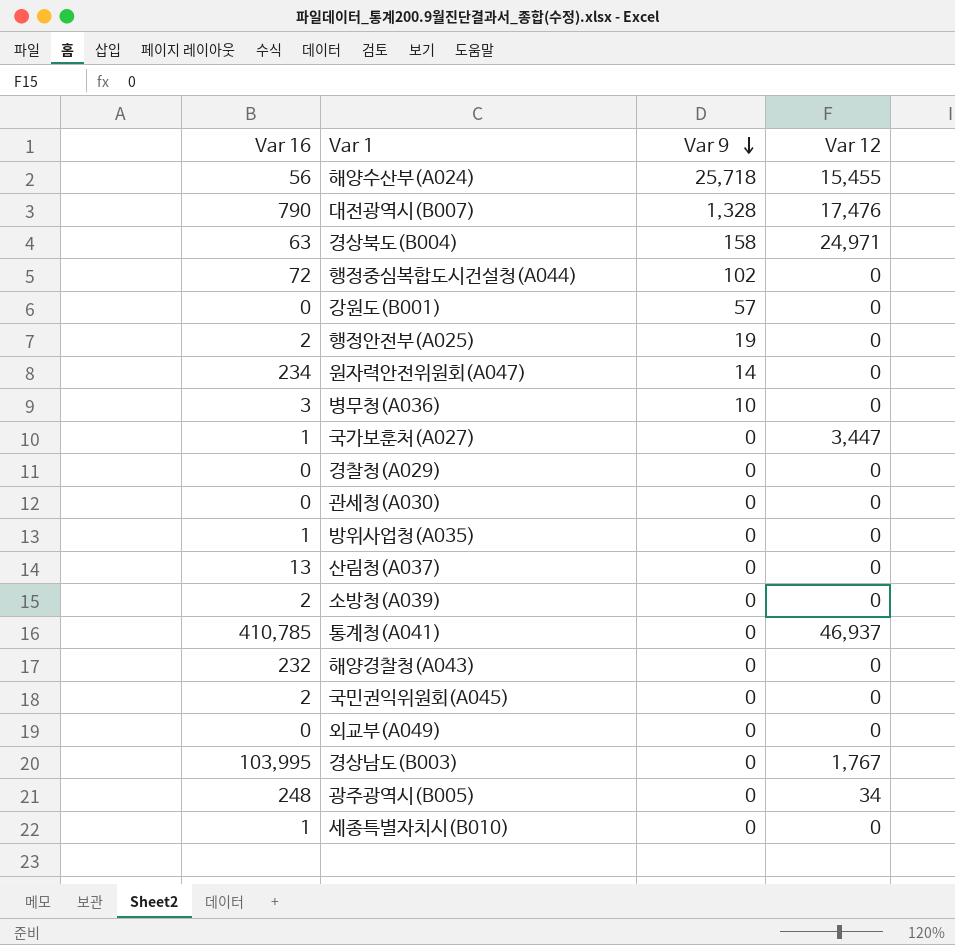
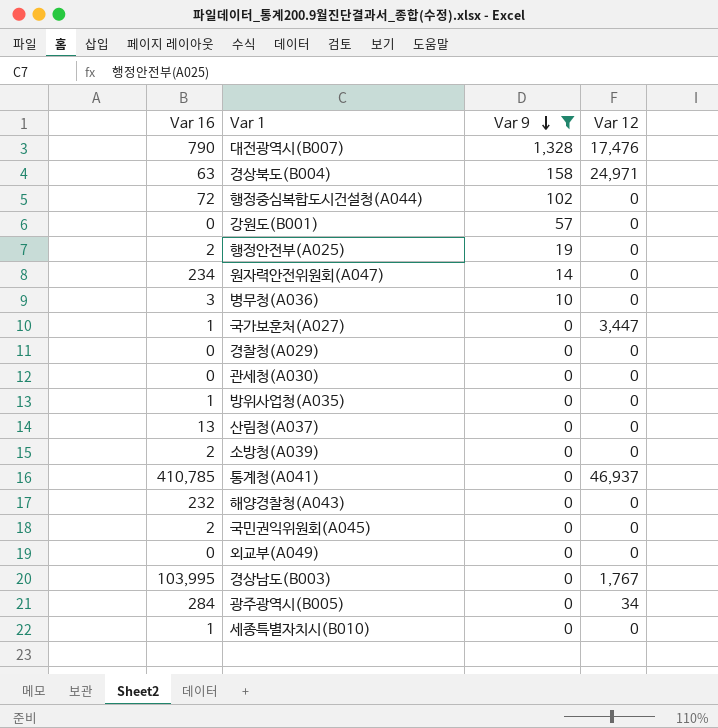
filter: none -> Var 9 != 25,718
광주광역시(B005) | Var 16: 248 -> 284

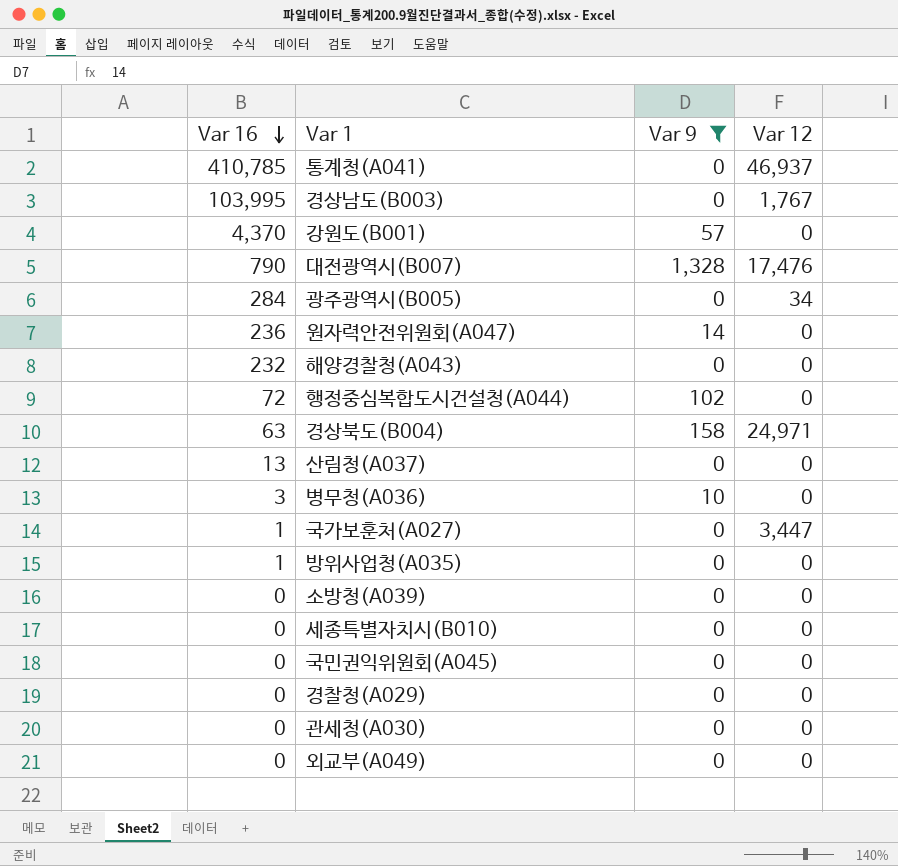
row order: Var 9 descending -> Var 16 descending
row 행정안전부(A025): 2 | 19 | 0 -> none
강원도(B001) | Var 16: 0 -> 4,370
원자력안전위원회(A047) | Var 16: 234 -> 236
소방청(A039) | Var 16: 2 -> 0
세종특별자치시(B010) | Var 16: 1 -> 0
국민권익위원회(A045) | Var 16: 2 -> 0

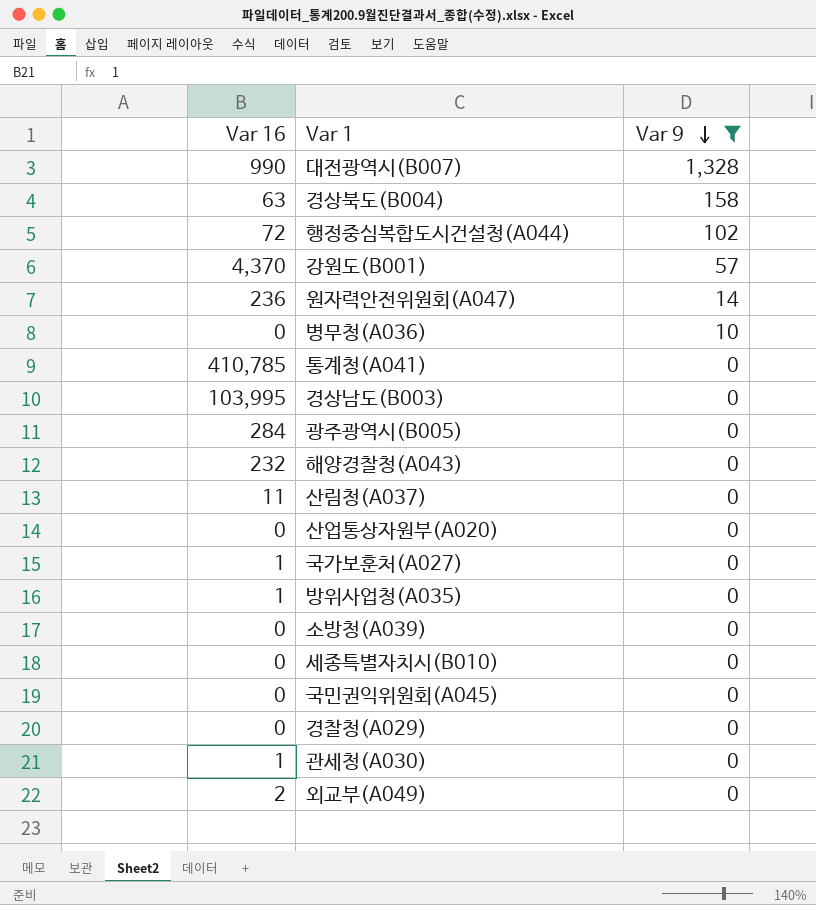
row order: Var 16 descending -> Var 9 descending
column Var 12 | position: 4 -> none
대전광역시(B007) | Var 16: 790 -> 990
병무청(A036) | Var 16: 3 -> 0
산림청(A037) | Var 16: 13 -> 11
row 산업통상자원부(A020): none -> 0 | 0
관세청(A030) | Var 16: 0 -> 1
외교부(A049) | Var 16: 0 -> 2

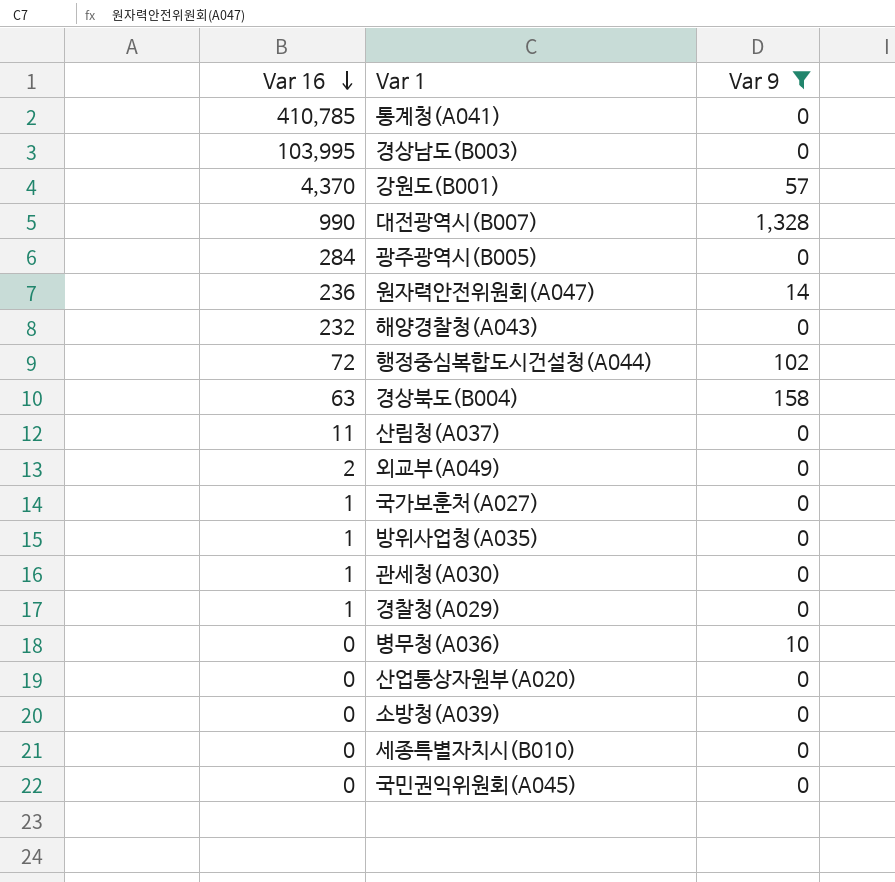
row order: Var 9 descending -> Var 16 descending
경찰청(A029) | Var 16: 0 -> 1

